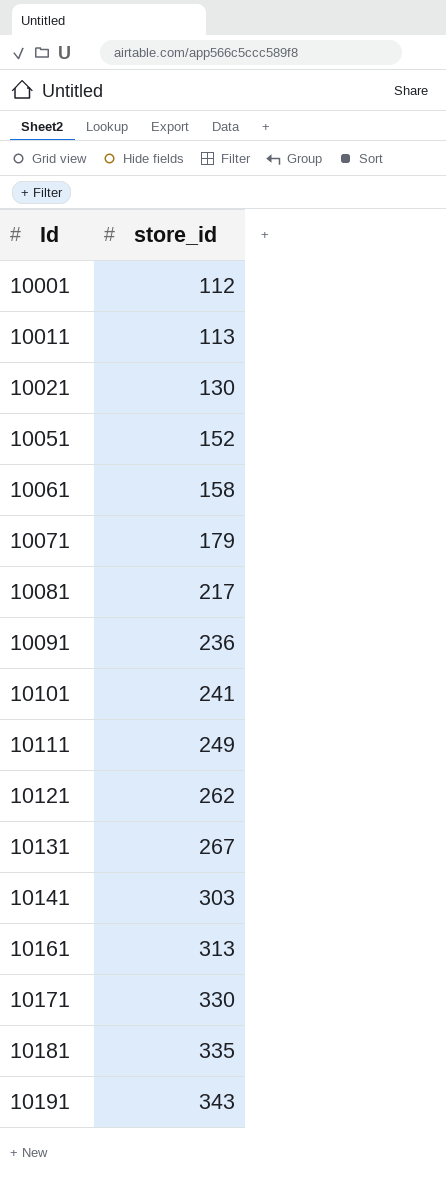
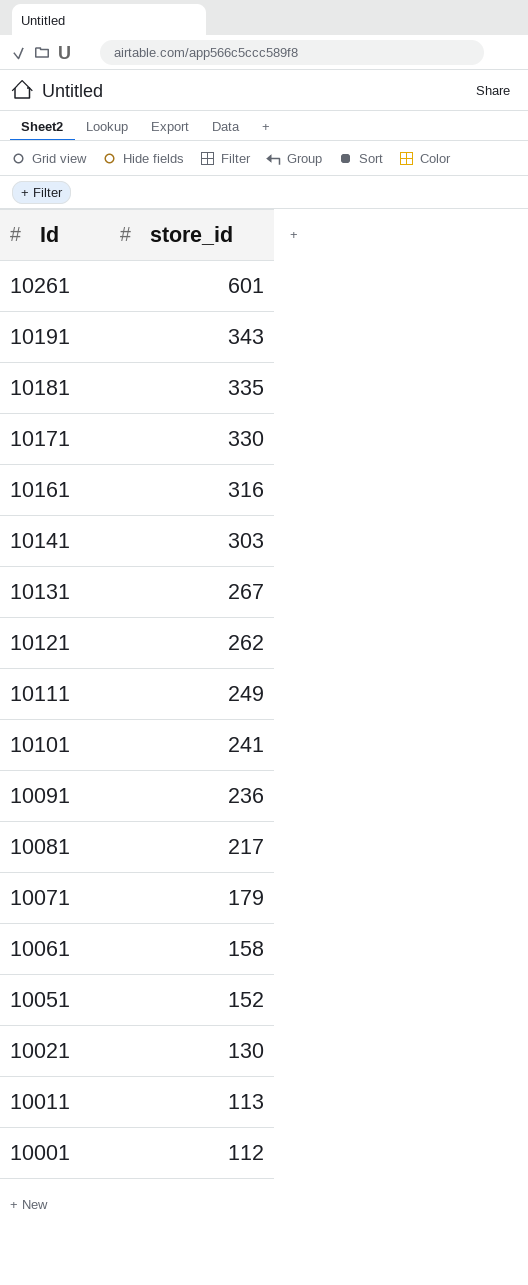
row order: Id ascending -> Id descending
row 10261: none -> 601
10161 | store_id: 313 -> 316

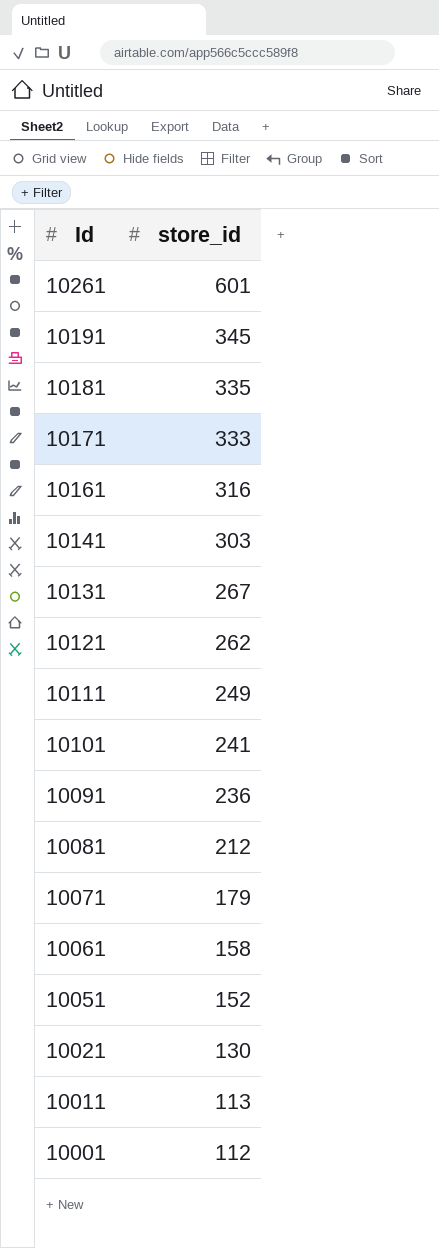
10191 | store_id: 343 -> 345
10171 | store_id: 330 -> 333
10081 | store_id: 217 -> 212

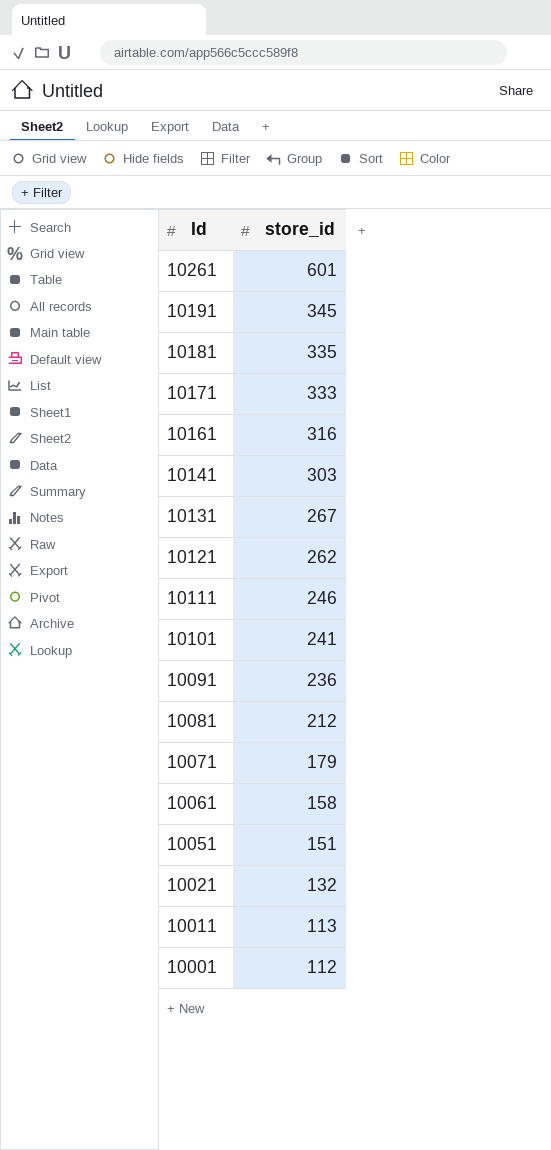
10111 | store_id: 249 -> 246
10051 | store_id: 152 -> 151
10021 | store_id: 130 -> 132

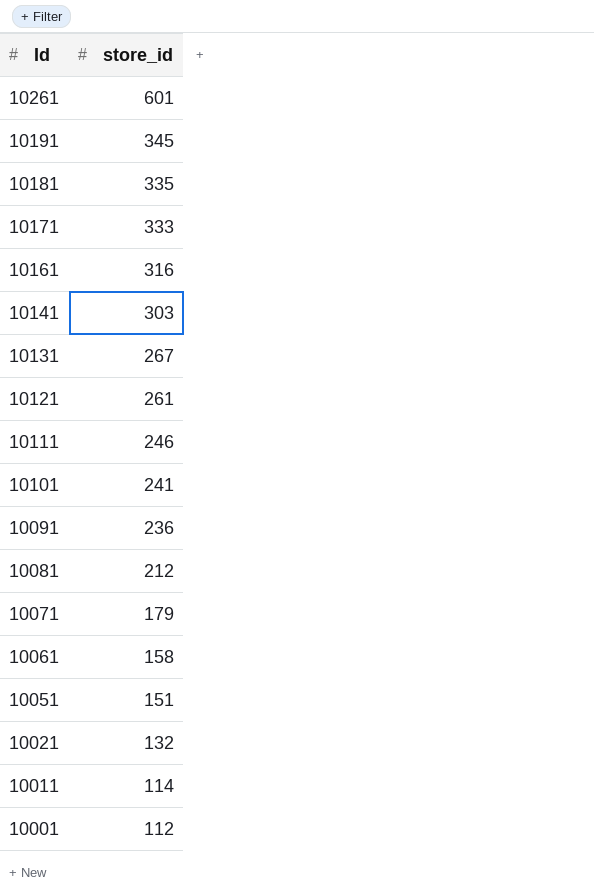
10121 | store_id: 262 -> 261
10011 | store_id: 113 -> 114

